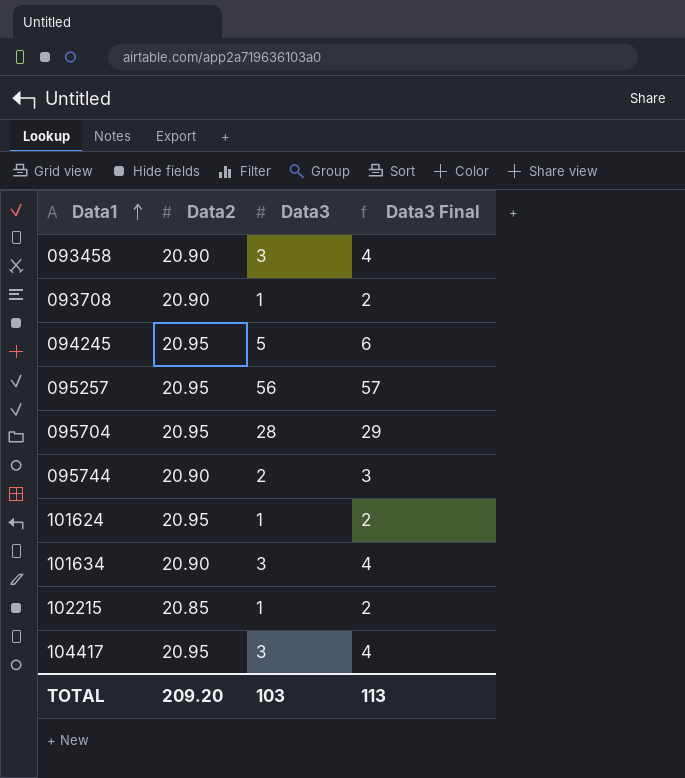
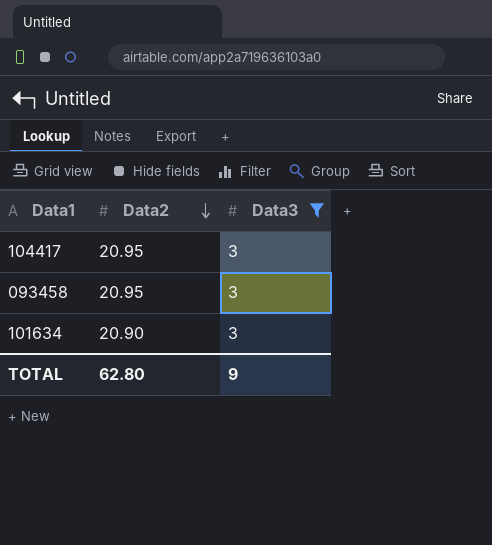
filter: none -> Data3 = 3
row order: Data1 ascending -> Data2 descending
column Data3 Final | formula: [Data3] + 1 -> none
093458 | Data2: 20.90 -> 20.95
TOTAL | Data2: 209.20 -> 62.80
TOTAL | Data3: 103 -> 9

